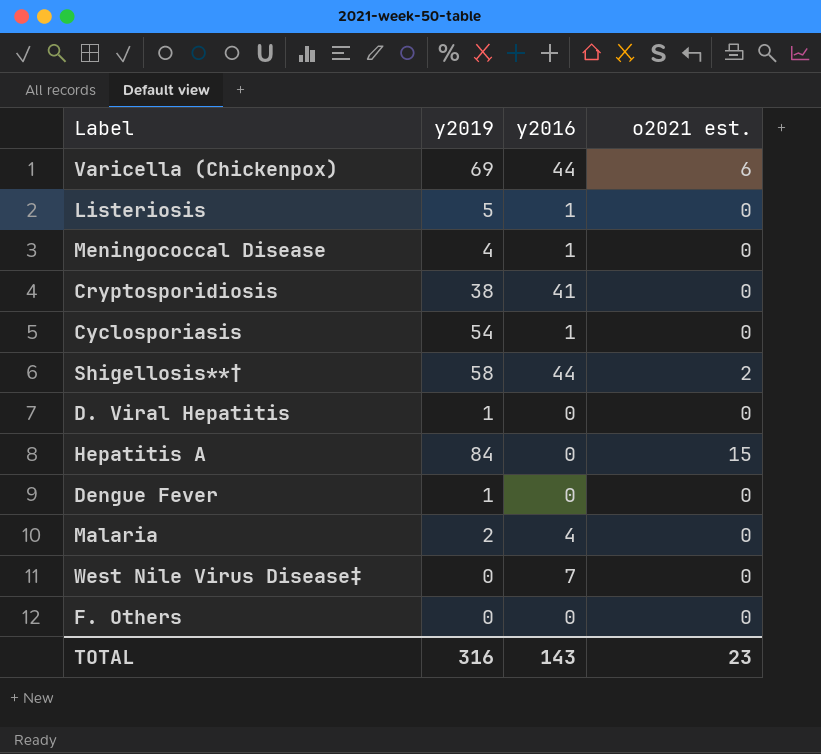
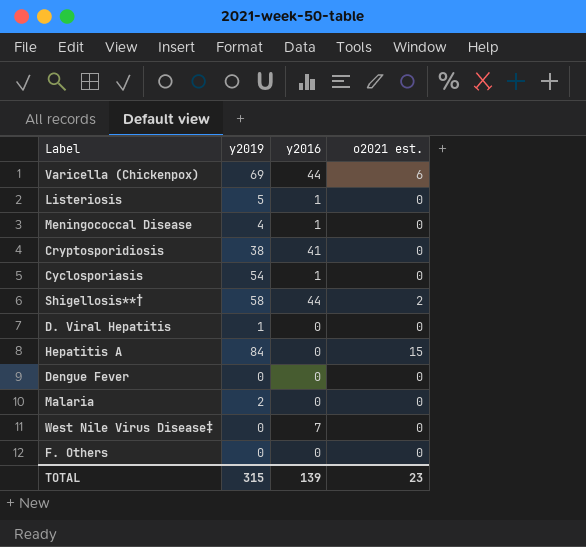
Dengue Fever | y2019: 1 -> 0
Malaria | y2016: 4 -> 0
TOTAL | y2019: 316 -> 315
TOTAL | y2016: 143 -> 139

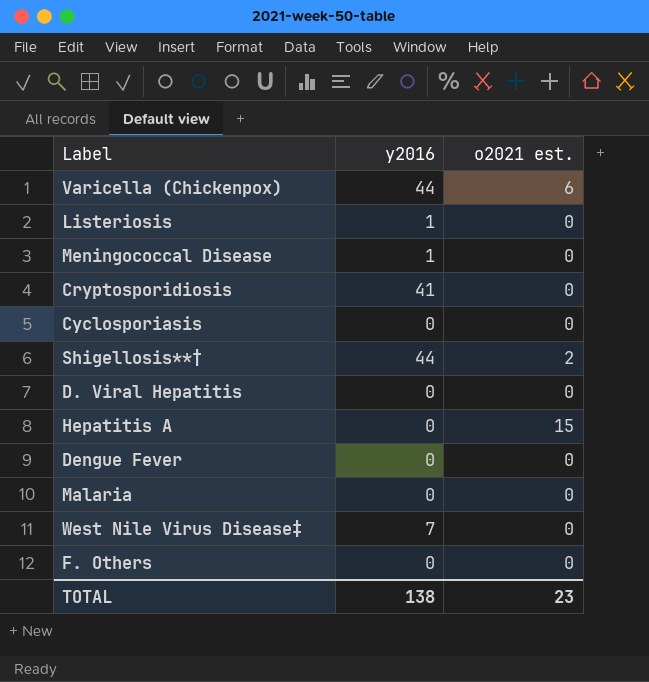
column y2019 | position: 2 -> none
Cyclosporiasis | y2016: 1 -> 0
TOTAL | y2016: 139 -> 138

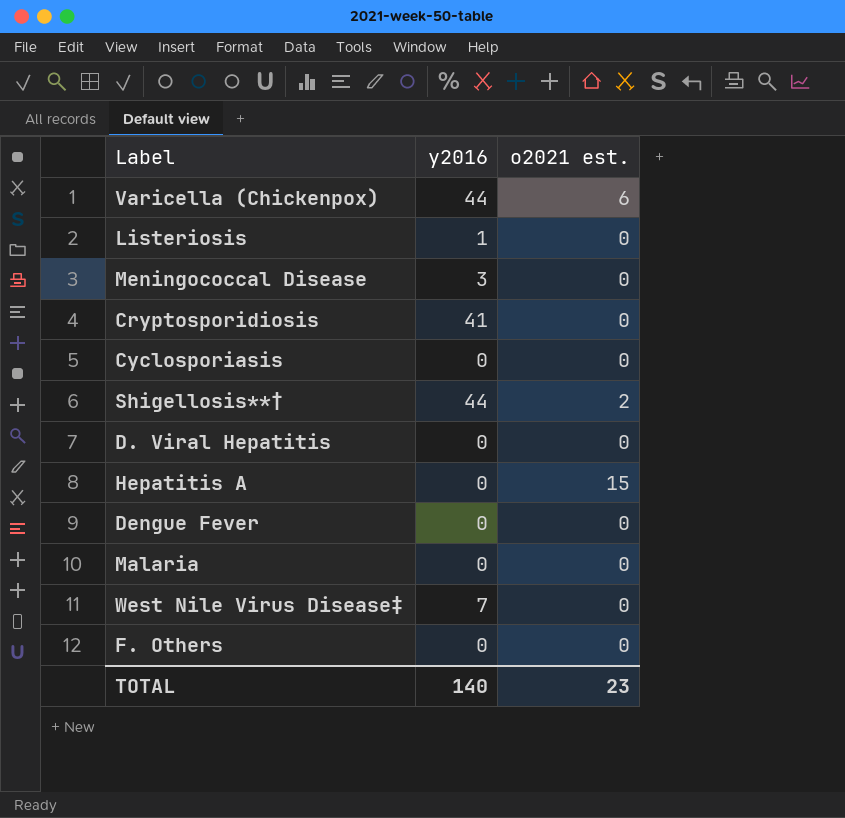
Meningococcal Disease | y2016: 1 -> 3
TOTAL | y2016: 138 -> 140

